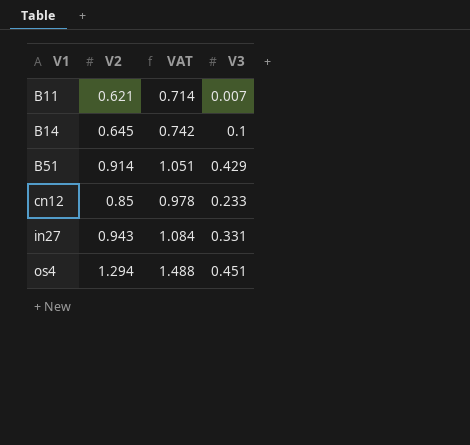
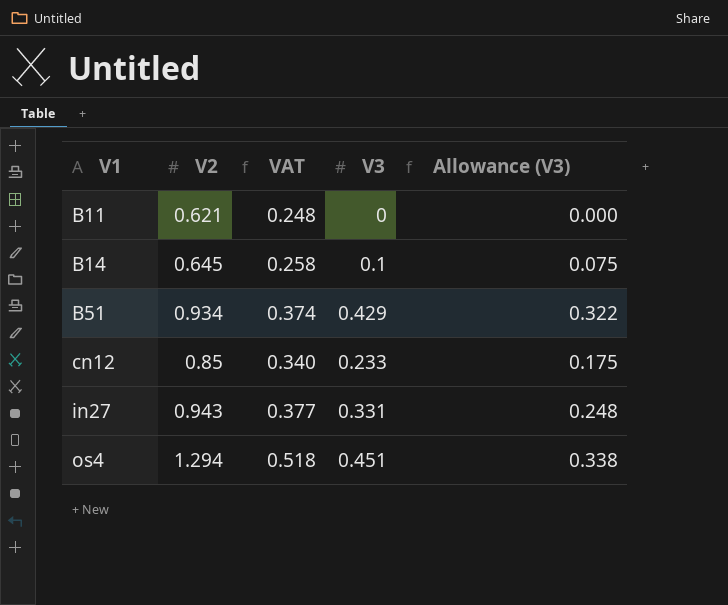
column VAT | formula: [V2] * 1.15 -> [V2] * 0.4
column Allowance (V3) | formula: none -> [V3] * 0.75
B11 | V3: 0.007 -> 0
B51 | V2: 0.914 -> 0.934

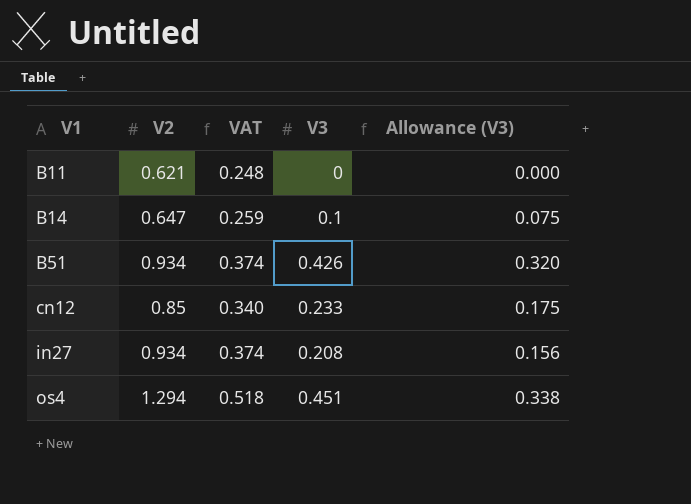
B14 | V2: 0.645 -> 0.647
B14 | VAT: 0.258 -> 0.259
B51 | V3: 0.429 -> 0.426
B51 | Allowance (V3): 0.322 -> 0.320
in27 | V2: 0.943 -> 0.934
in27 | VAT: 0.377 -> 0.374
in27 | V3: 0.331 -> 0.208
in27 | Allowance (V3): 0.248 -> 0.156

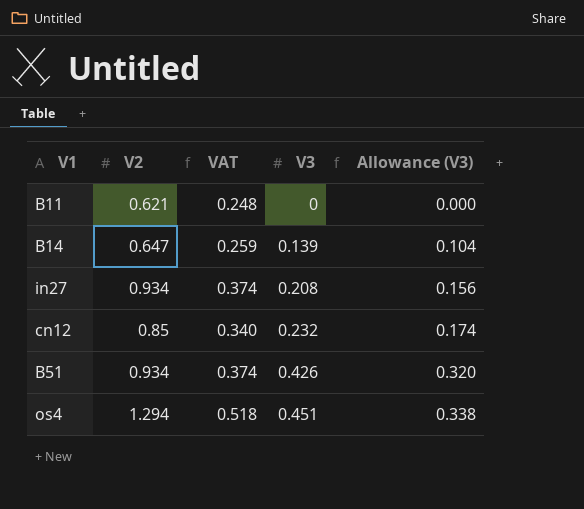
row order: V1 ascending -> V3 ascending
B14 | V3: 0.1 -> 0.139
B14 | Allowance (V3): 0.075 -> 0.104
cn12 | V3: 0.233 -> 0.232
cn12 | Allowance (V3): 0.175 -> 0.174

